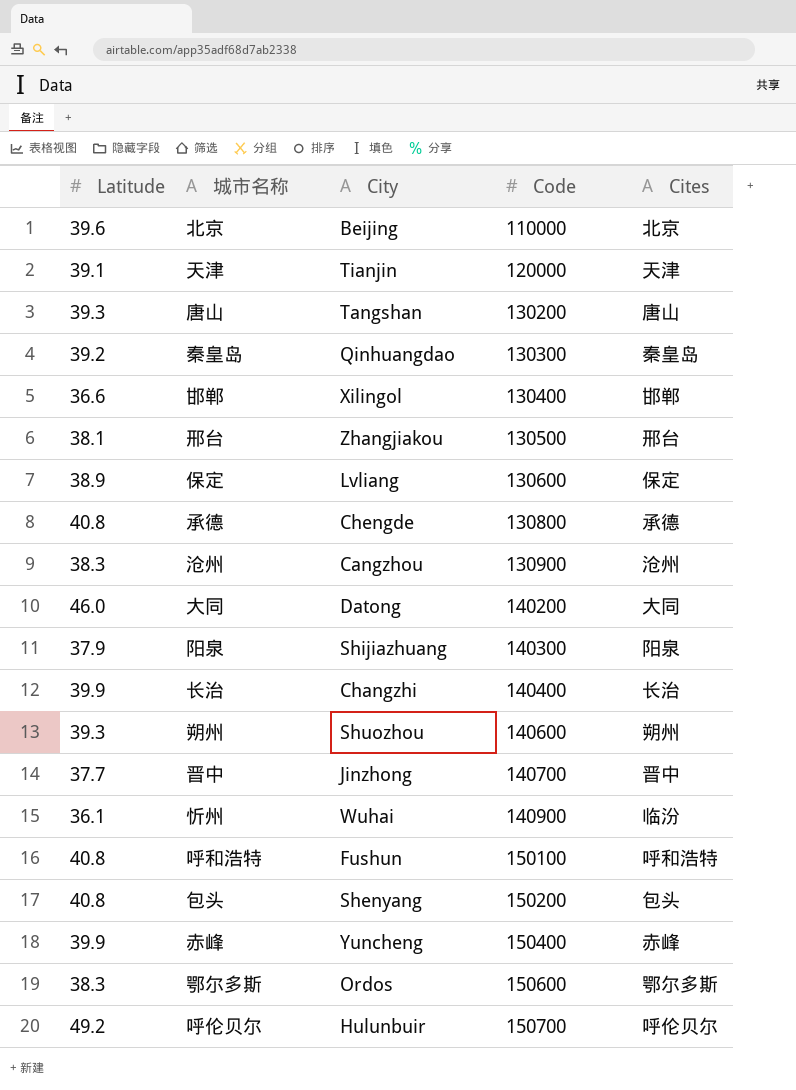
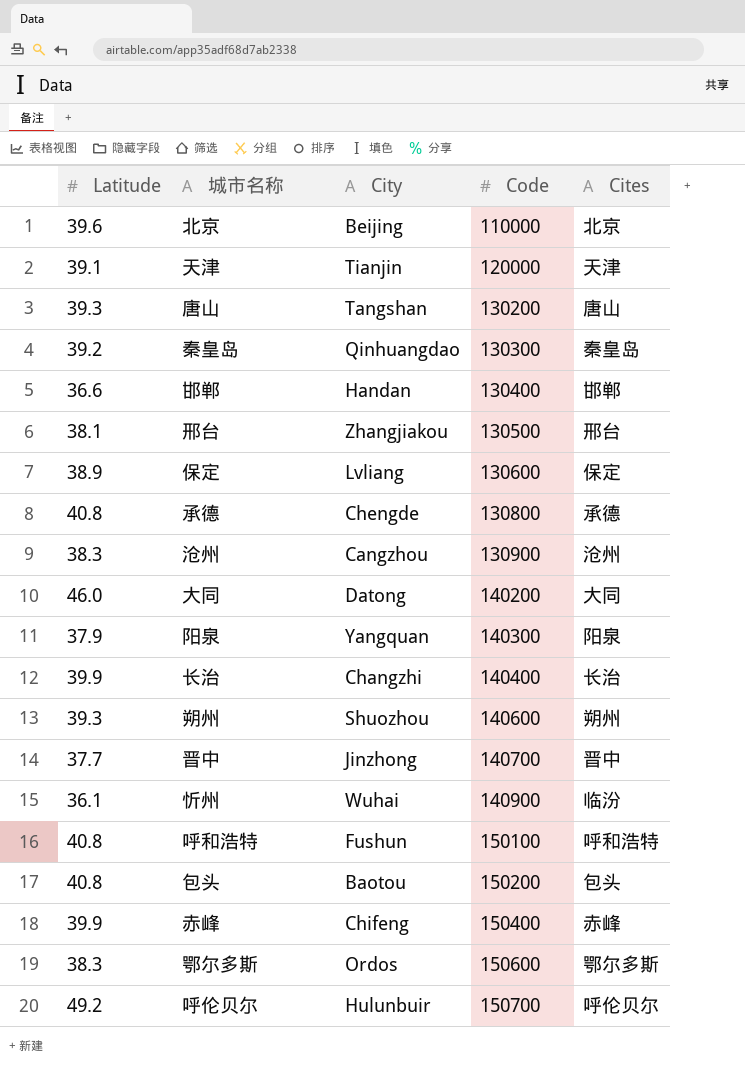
邯郸 | City: Xilingol -> Handan
阳泉 | City: Shijiazhuang -> Yangquan
包头 | City: Shenyang -> Baotou
赤峰 | City: Yuncheng -> Chifeng

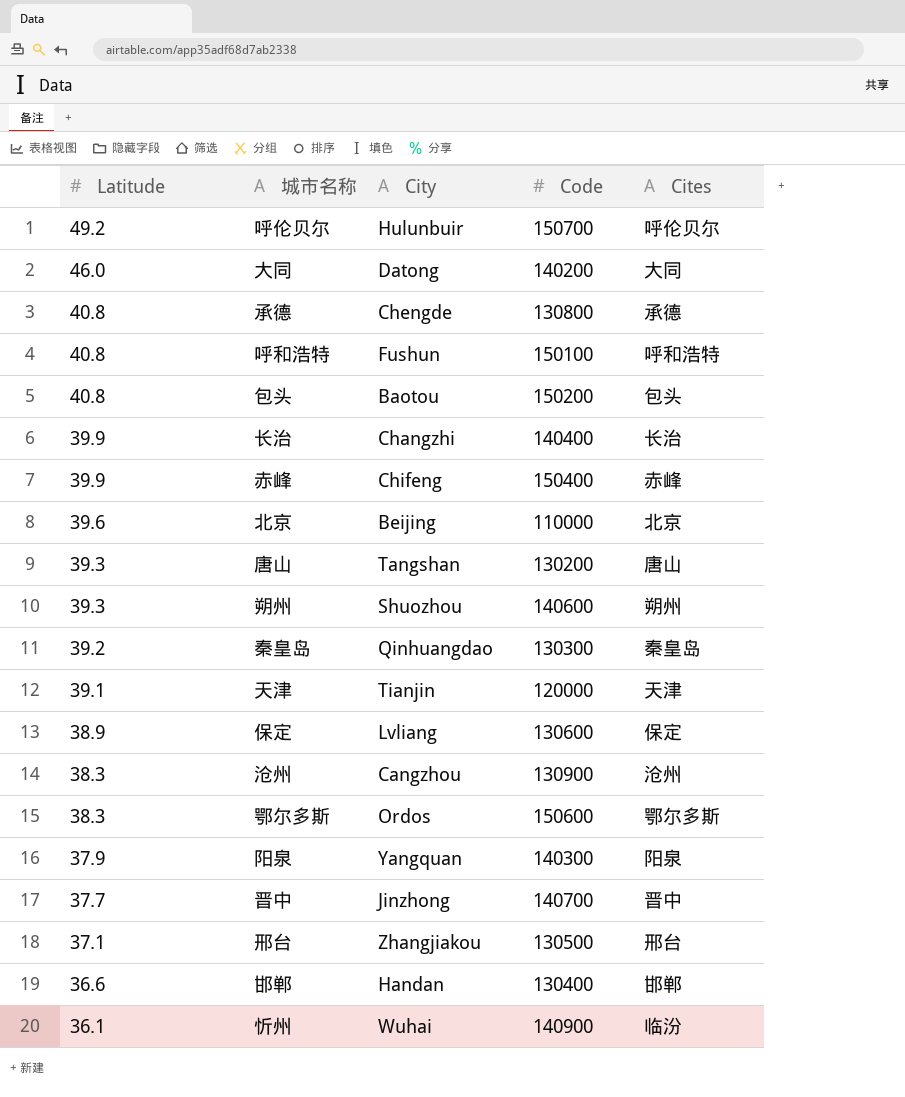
row order: Code ascending -> Latitude descending
邢台 | Latitude: 38.1 -> 37.1

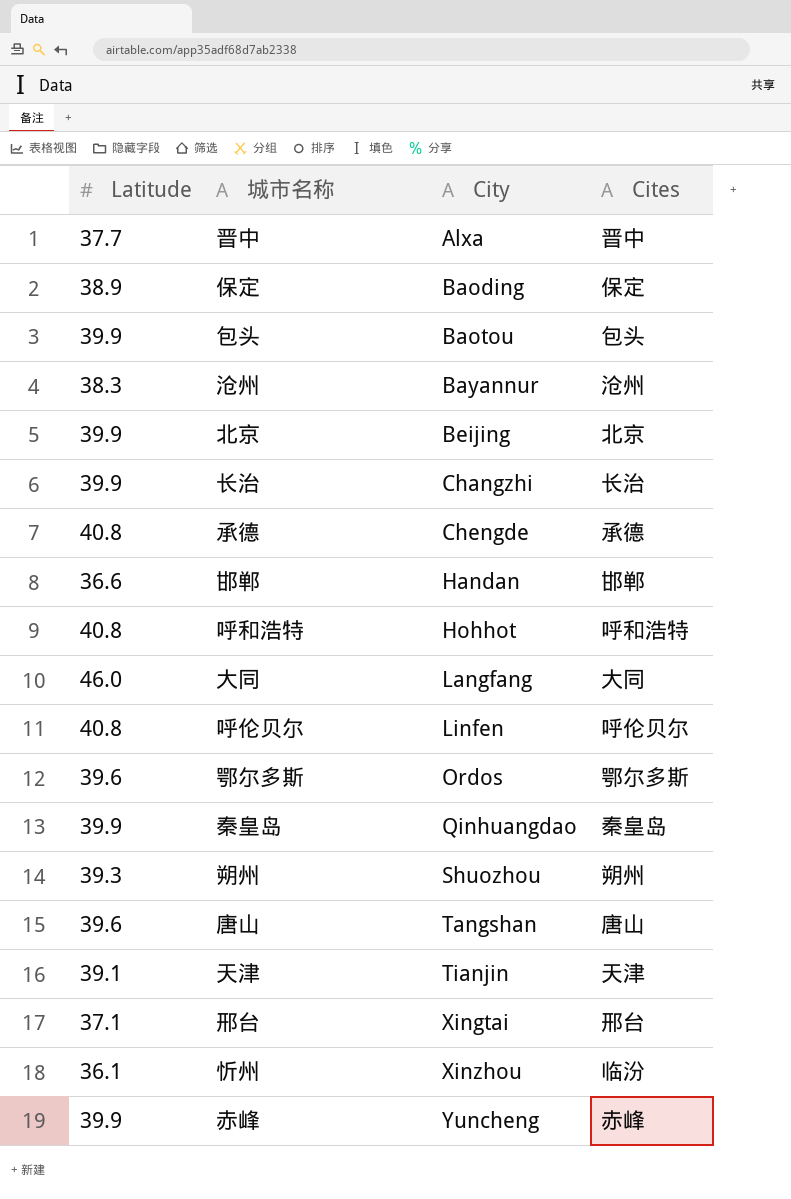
row order: Latitude descending -> City ascending
column Code | position: 4 -> none
row 阳泉: 37.9 | Yangquan | 140300 | 阳泉 -> none
晋中 | City: Jinzhong -> Alxa
保定 | City: Lvliang -> Baoding
包头 | Latitude: 40.8 -> 39.9
沧州 | City: Cangzhou -> Bayannur
北京 | Latitude: 39.6 -> 39.9
呼和浩特 | City: Fushun -> Hohhot
大同 | City: Datong -> Langfang
呼伦贝尔 | Latitude: 49.2 -> 40.8
呼伦贝尔 | City: Hulunbuir -> Linfen
鄂尔多斯 | Latitude: 38.3 -> 39.6
秦皇岛 | Latitude: 39.2 -> 39.9
唐山 | Latitude: 39.3 -> 39.6
邢台 | City: Zhangjiakou -> Xingtai
忻州 | City: Wuhai -> Xinzhou
赤峰 | City: Chifeng -> Yuncheng

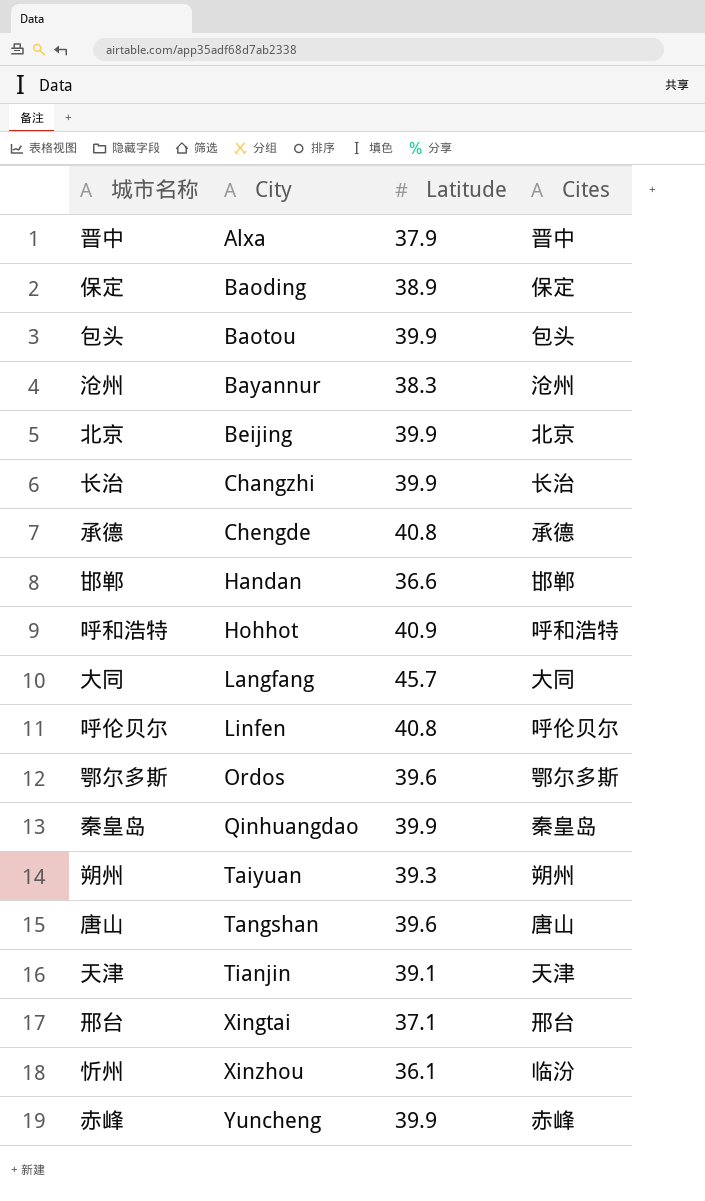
column Latitude | position: 1 -> 3
晋中 | Latitude: 37.7 -> 37.9
呼和浩特 | Latitude: 40.8 -> 40.9
大同 | Latitude: 46.0 -> 45.7
朔州 | City: Shuozhou -> Taiyuan

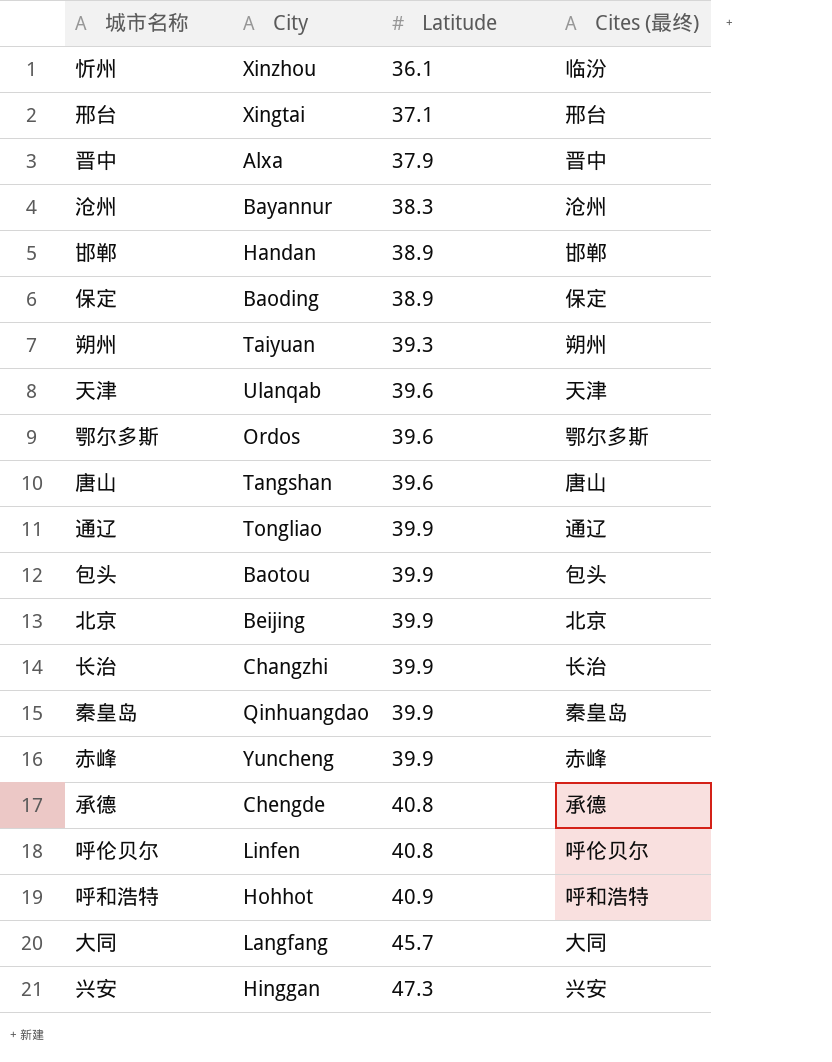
row order: City ascending -> Latitude ascending
column name: Cites -> Cites (最终)
邯郸 | Latitude: 36.6 -> 38.9
天津 | City: Tianjin -> Ulanqab
天津 | Latitude: 39.1 -> 39.6
row 通辽: none -> Tongliao | 39.9 | 通辽
row 兴安: none -> Hinggan | 47.3 | 兴安

